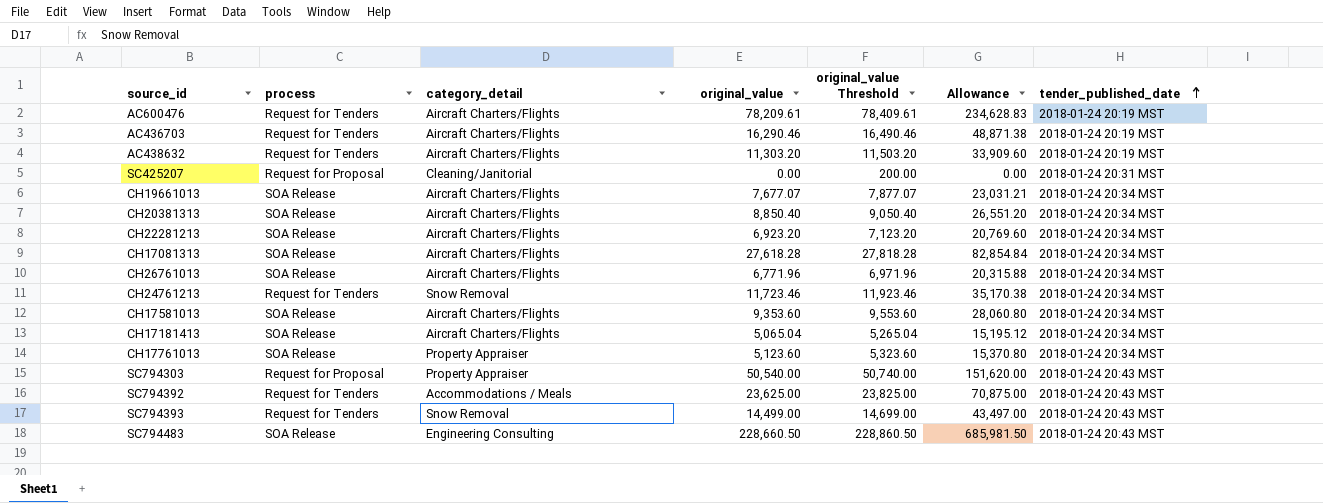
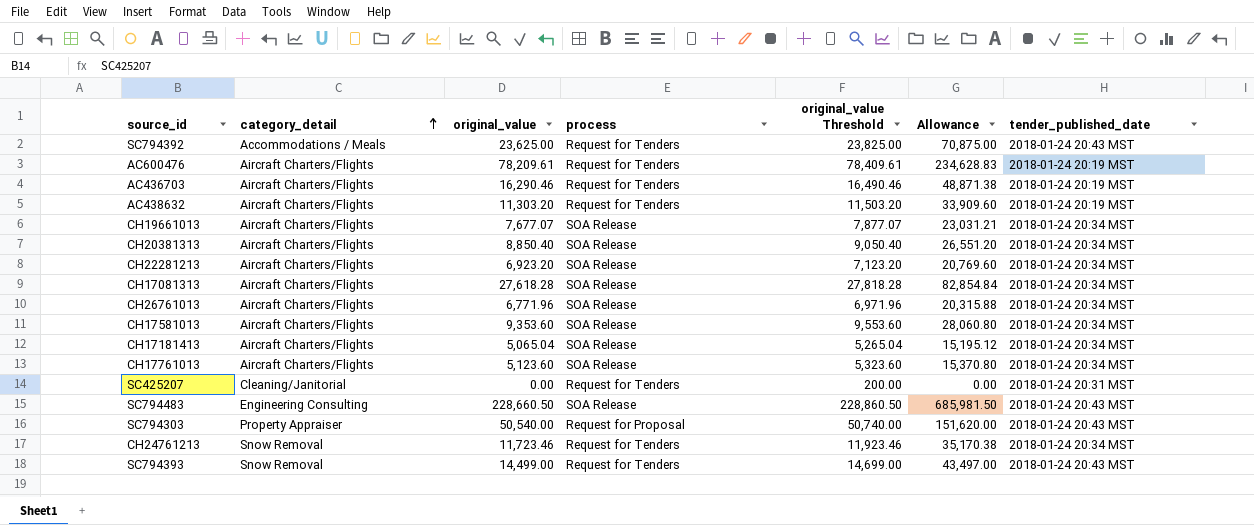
row order: tender_published_date ascending -> category_detail ascending
column process | position: 2 -> 4
CH17761013 | category_detail: Property Appraiser -> Aircraft Charters/Flights
SC425207 | process: Request for Proposal -> Request for Tenders

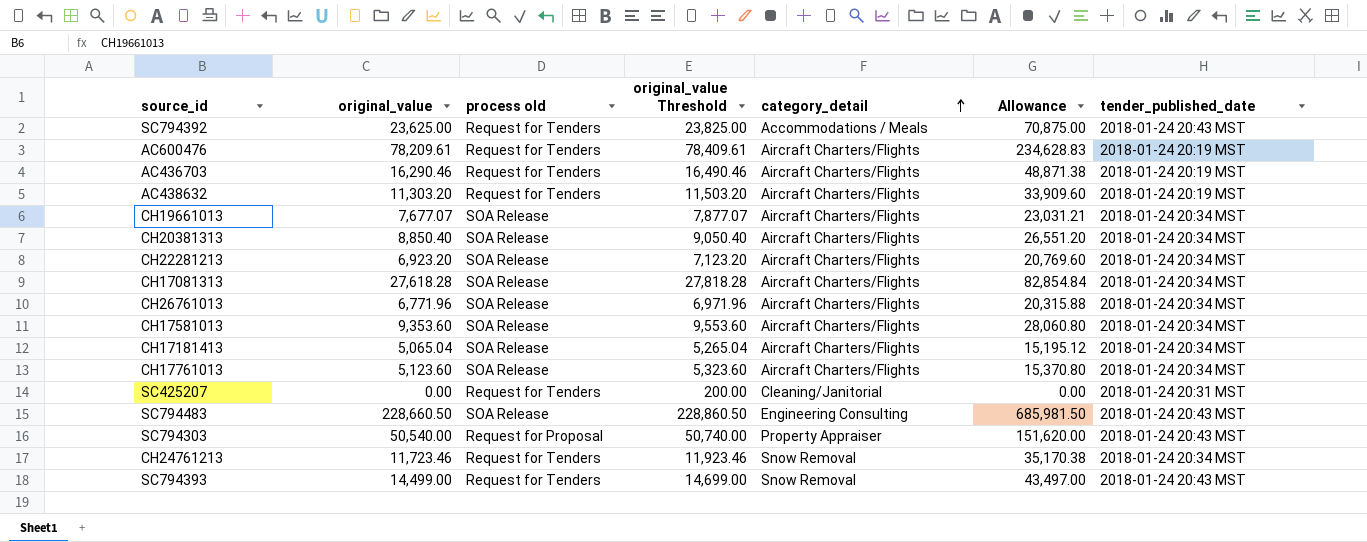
column name: process -> process old
column category_detail | position: 2 -> 5

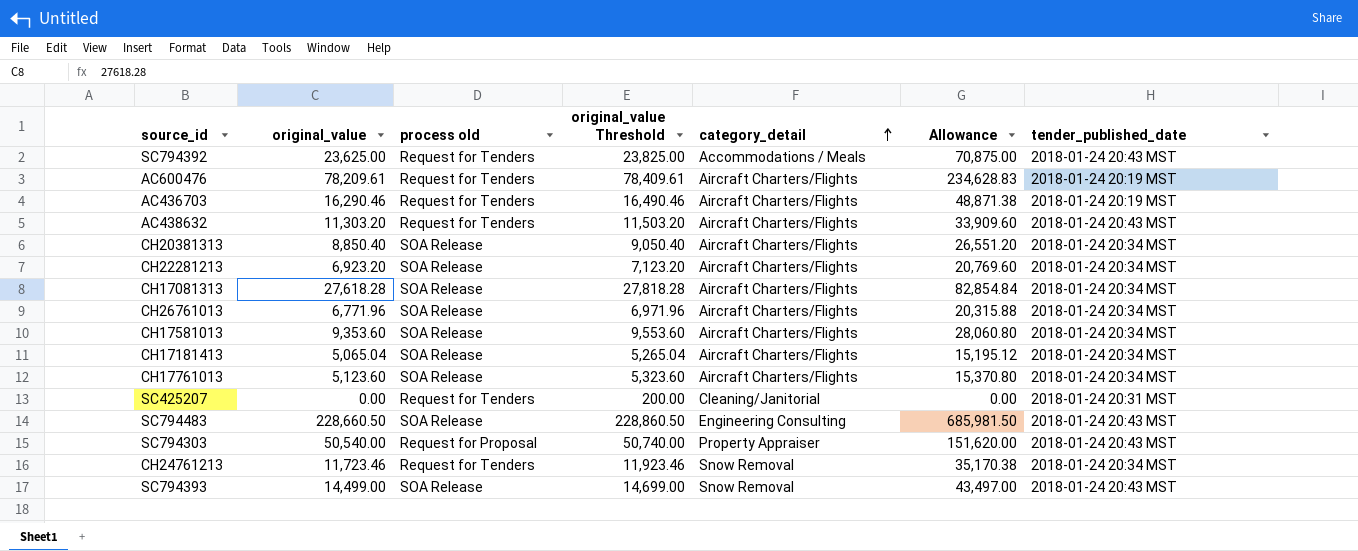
row CH19661013: 7,677.07 | SOA Release | 7,877.07 | Aircraft Charters/Flights | 23,031.21 | 2018-01-24 20:34 MST -> none
AC438632 | tender_published_date: 2018-01-24 20:19 MST -> 2018-01-24 20:43 MST
SC794393 | process old: Request for Tenders -> SOA Release

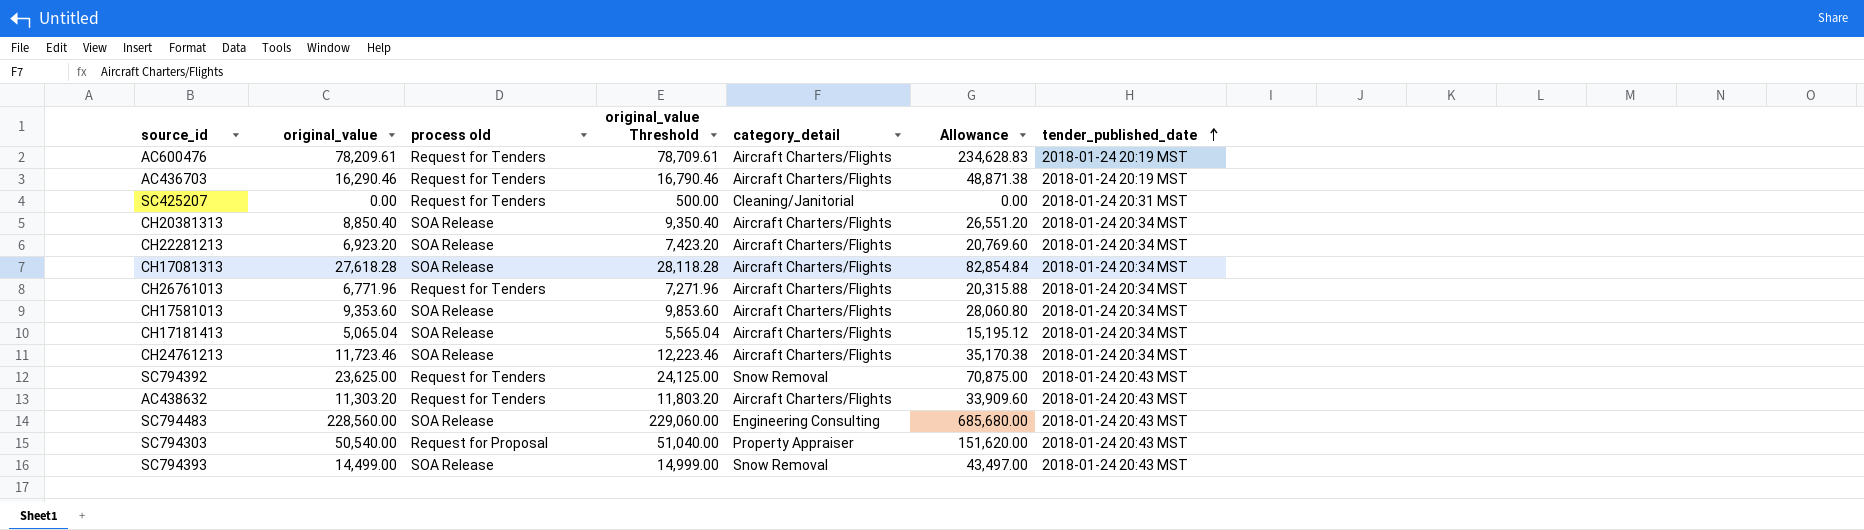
row order: category_detail ascending -> tender_published_date ascending
column original_value Threshold | formula: [original_value] + 200 -> [original_value] + 500
row CH17761013: 5,123.60 | SOA Release | 5,323.60 | Aircraft Charters/Flights | 15,370.80 | 2018-01-24 20:34 MST -> none
CH26761013 | process old: SOA Release -> Request for Tenders
CH24761213 | process old: Request for Tenders -> SOA Release
CH24761213 | category_detail: Snow Removal -> Aircraft Charters/Flights
SC794392 | category_detail: Accommodations / Meals -> Snow Removal
SC794483 | original_value: 228,660.50 -> 228,560.00
SC794483 | Allowance: 685,981.50 -> 685,680.00

